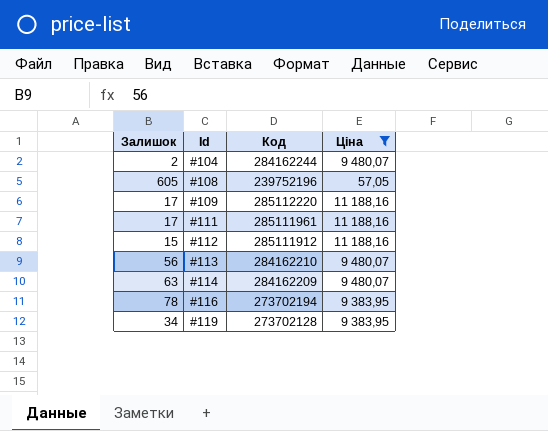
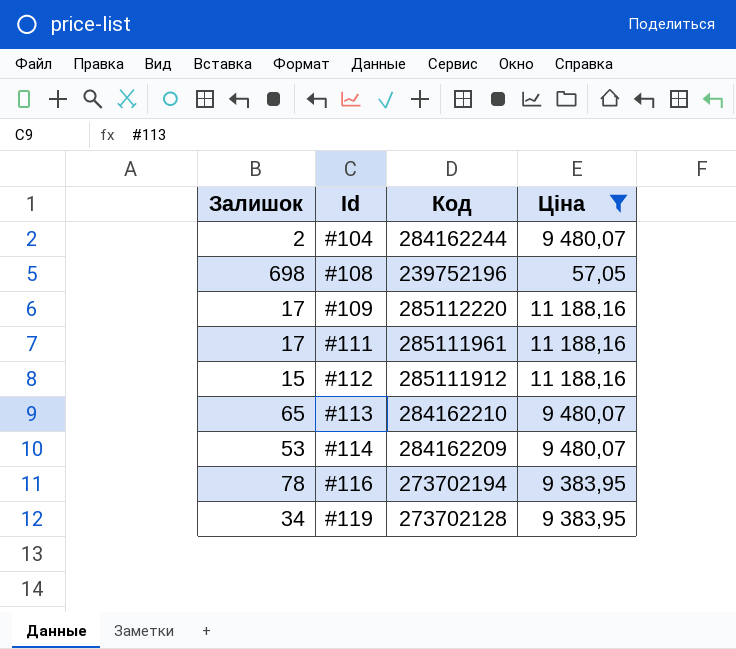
#108 | Залишок: 605 -> 698
#113 | Залишок: 56 -> 65
#114 | Залишок: 63 -> 53

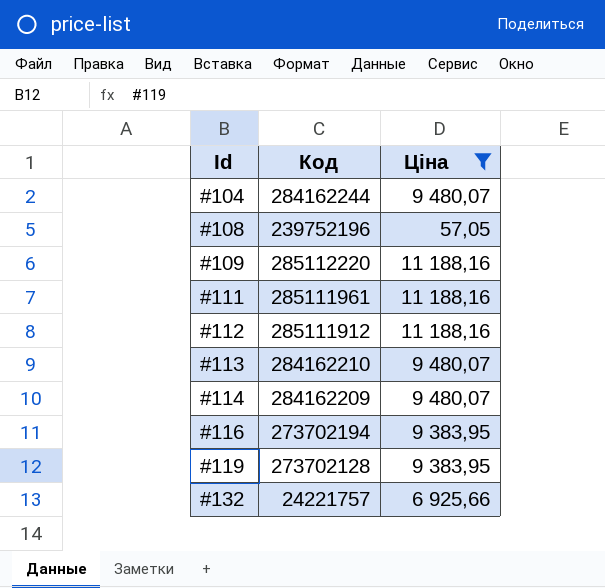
column Залишок | position: 1 -> none
row #132: none -> 24221757 | 6 925,66

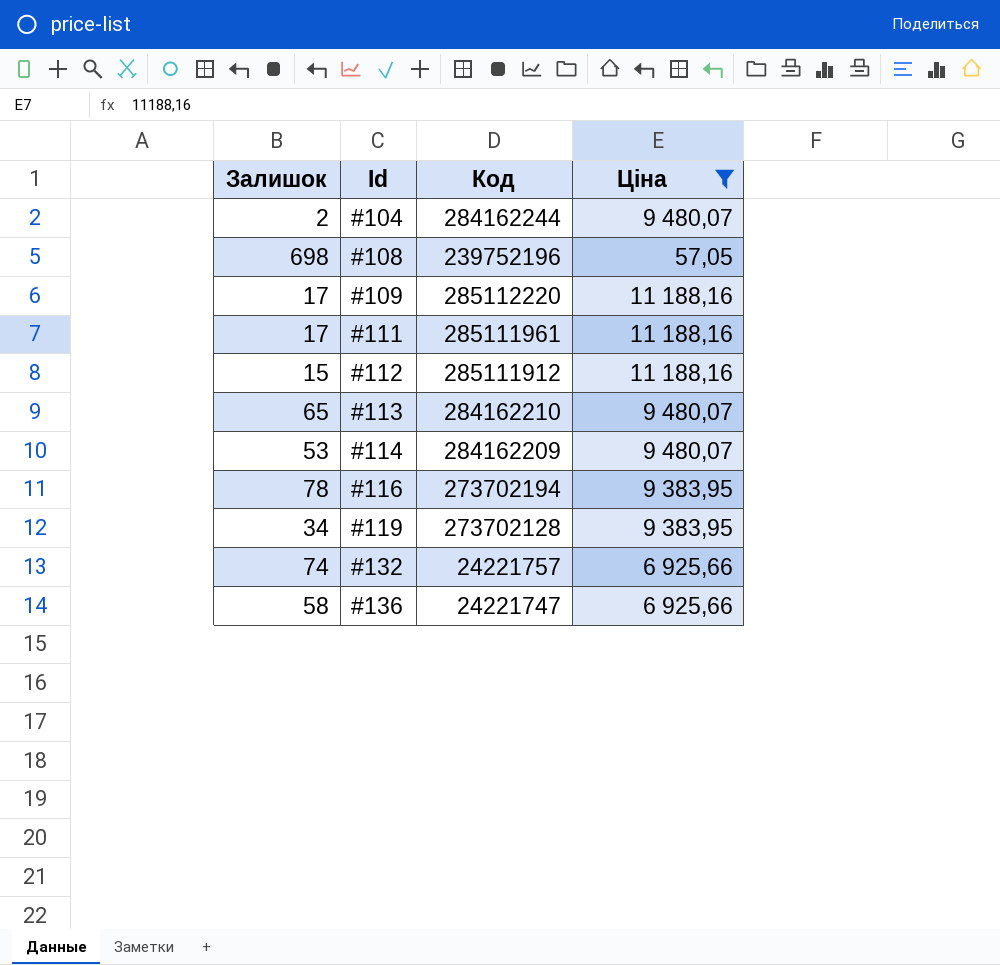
column Залишок | position: none -> 1
row #136: none -> 58 | 24221747 | 6 925,66

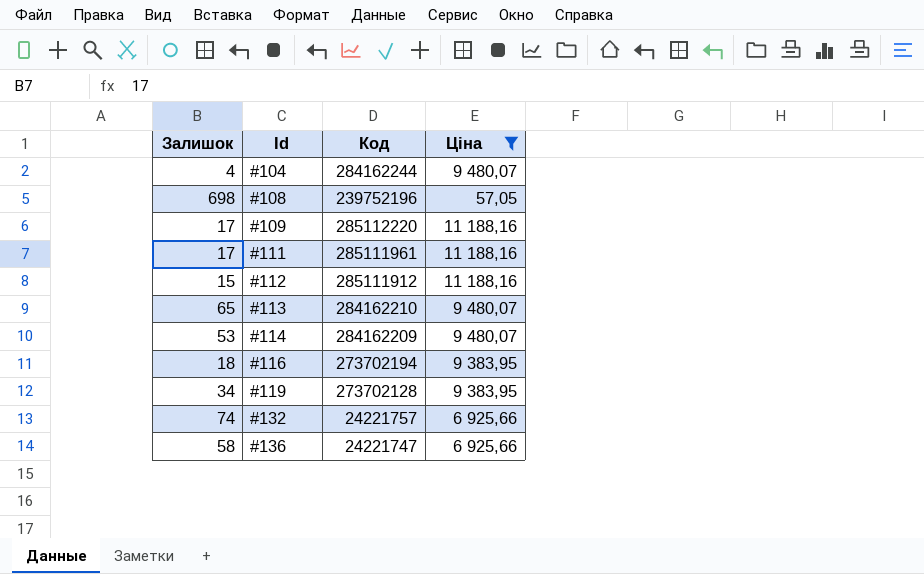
#104 | Залишок: 2 -> 4
#116 | Залишок: 78 -> 18

